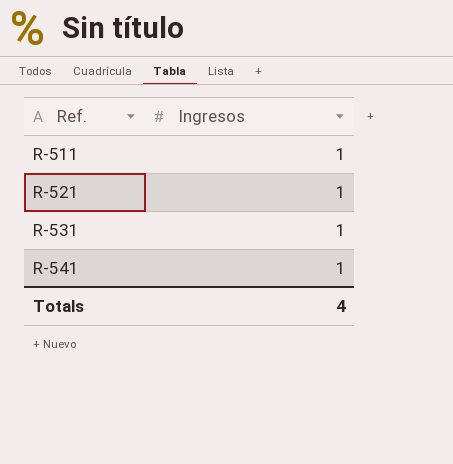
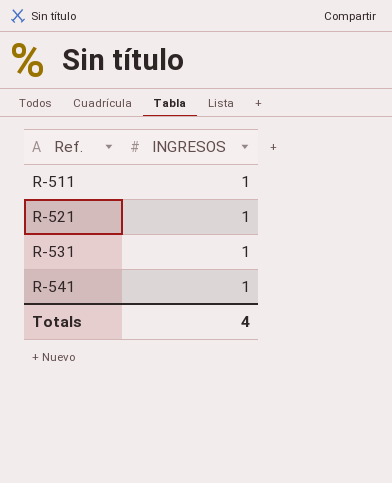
column name: Ingresos -> INGRESOS

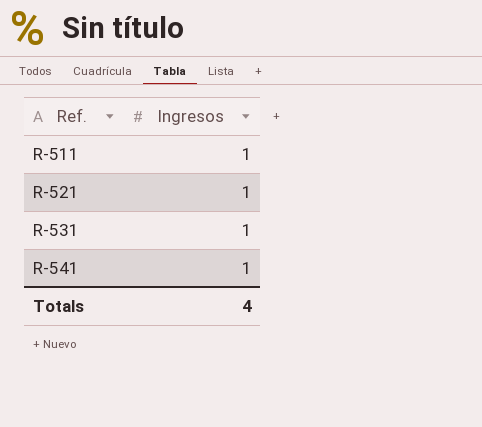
column name: INGRESOS -> Ingresos

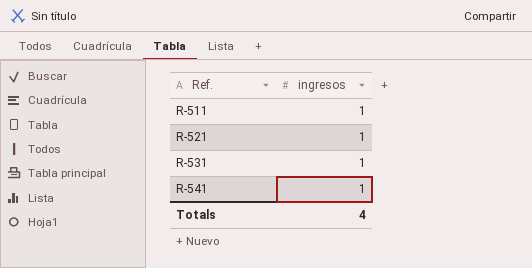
column name: Ingresos -> ingresos

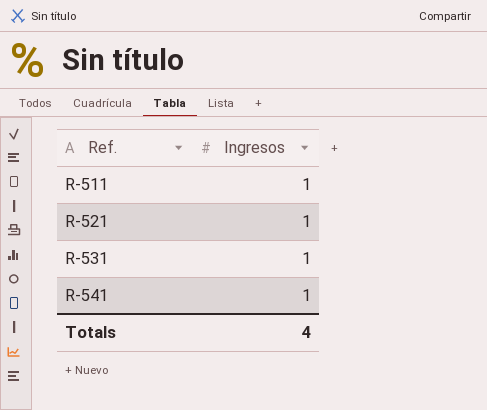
column name: ingresos -> Ingresos

